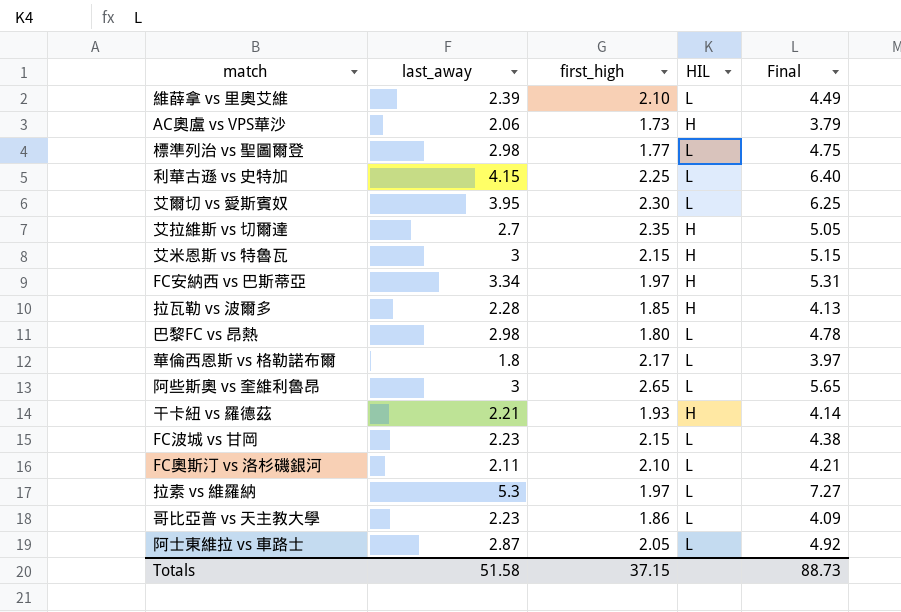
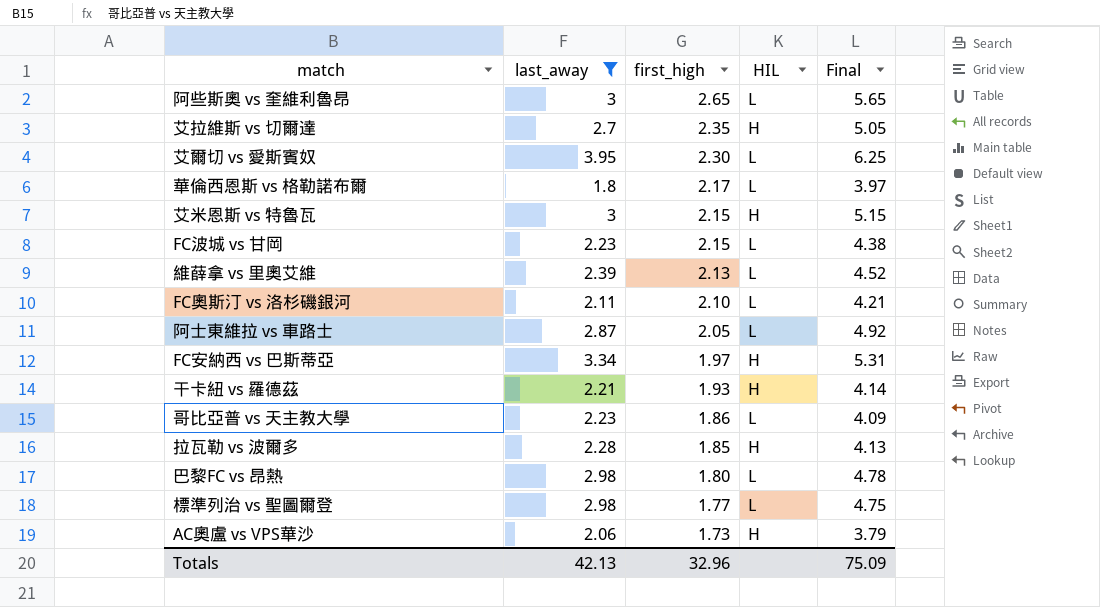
filter: none -> last_away <= 3.95
row order: none -> first_high descending
維薛拿 vs 里奧艾維 | first_high: 2.10 -> 2.13
維薛拿 vs 里奧艾維 | Final: 4.49 -> 4.52
Totals | last_away: 51.58 -> 42.13
Totals | first_high: 37.15 -> 32.96
Totals | Final: 88.73 -> 75.09

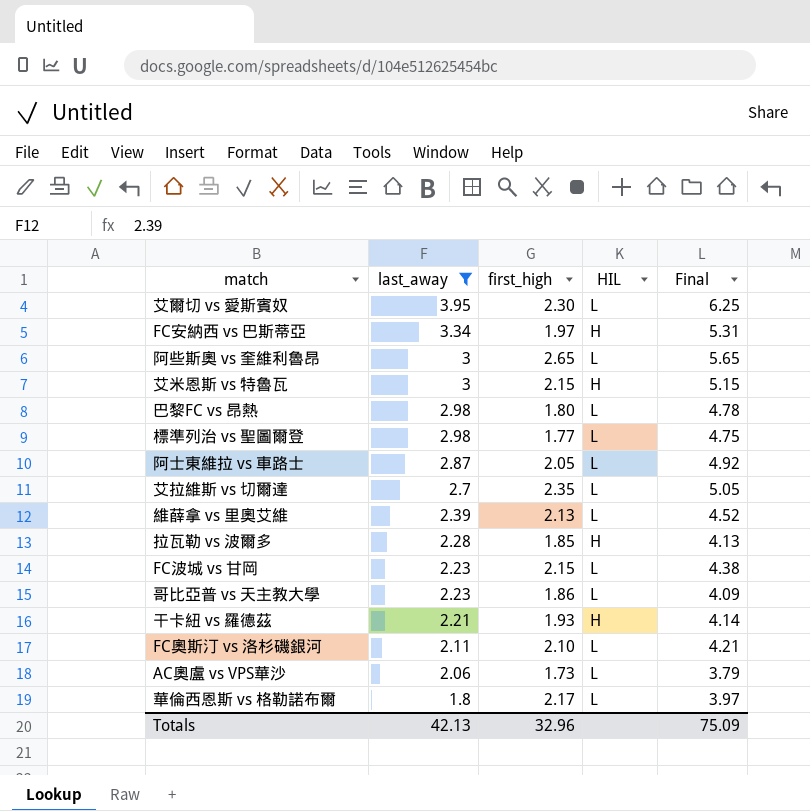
row order: first_high descending -> last_away descending
艾拉維斯 vs 切爾達 | HIL: H -> L
AC奧盧 vs VPS華沙 | HIL: H -> L

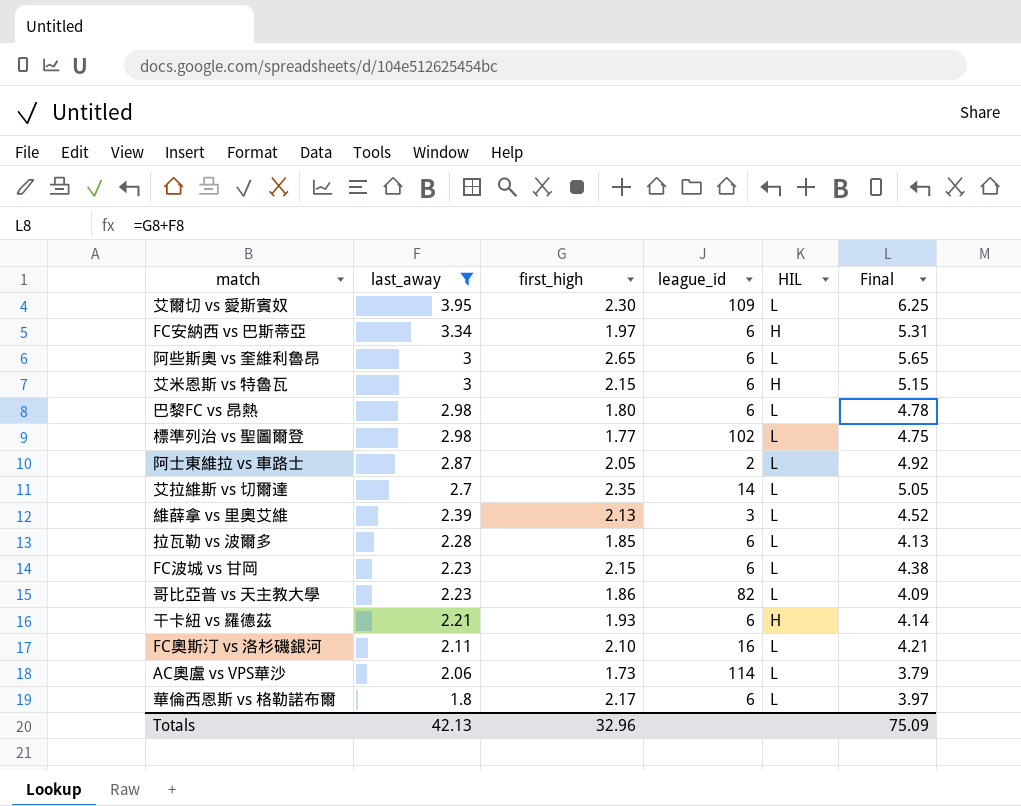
column league_id | position: none -> 4
拉瓦勒 vs 波爾多 | HIL: H -> L

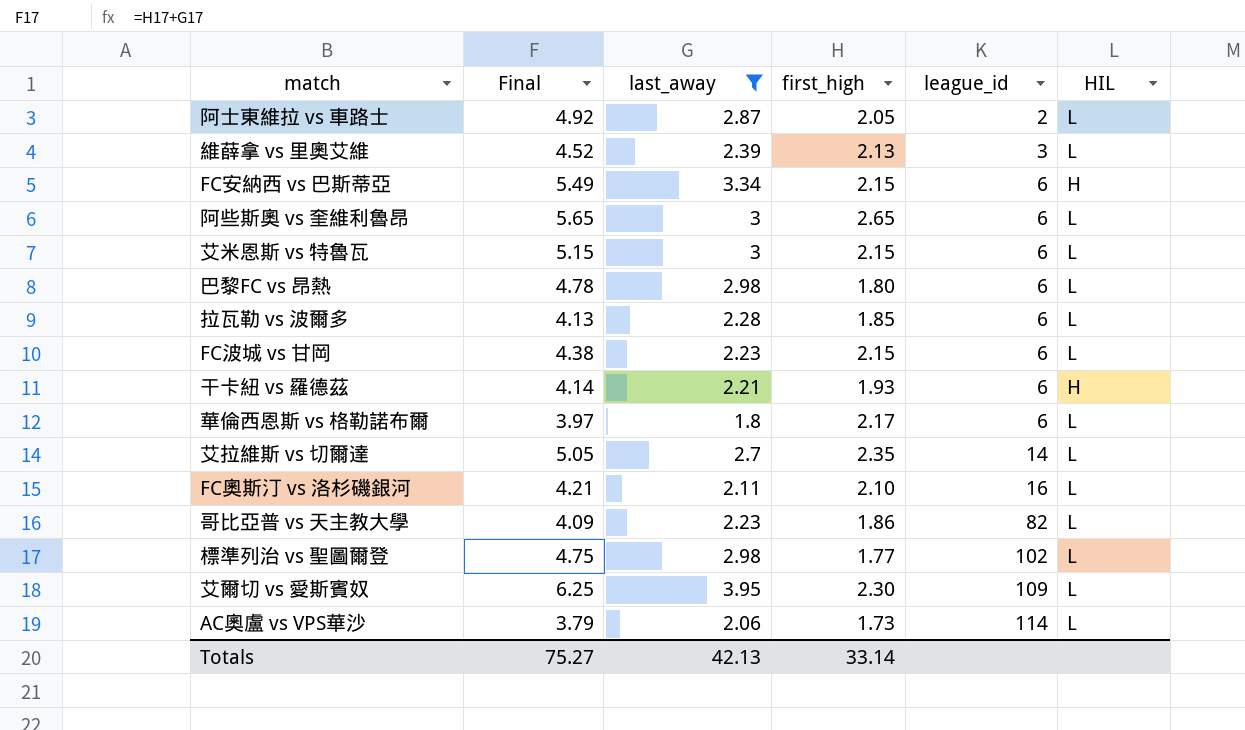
row order: last_away descending -> league_id ascending
column Final | position: 6 -> 2
FC安納西 vs 巴斯蒂亞 | Final: 5.31 -> 5.49
FC安納西 vs 巴斯蒂亞 | first_high: 1.97 -> 2.15
艾米恩斯 vs 特魯瓦 | HIL: H -> L
Totals | Final: 75.09 -> 75.27
Totals | first_high: 32.96 -> 33.14

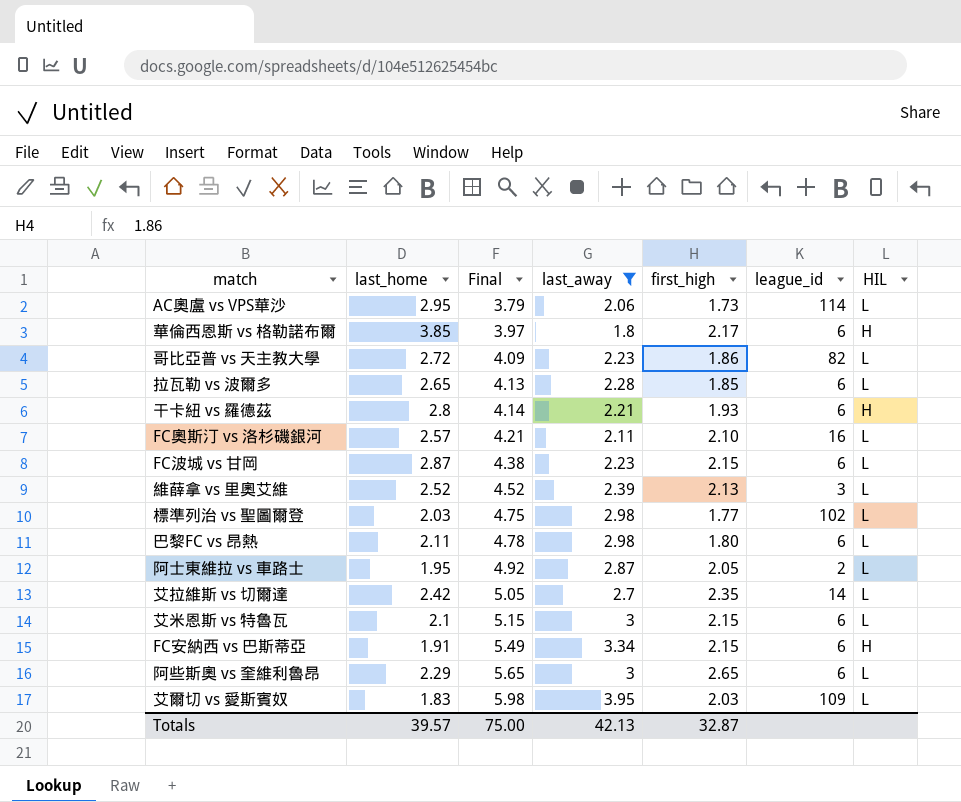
row order: league_id ascending -> Final ascending
column last_home | position: none -> 2
華倫西恩斯 vs 格勒諾布爾 | HIL: L -> H
艾爾切 vs 愛斯賓奴 | Final: 6.25 -> 5.98
艾爾切 vs 愛斯賓奴 | first_high: 2.30 -> 2.03
Totals | Final: 75.27 -> 75.00
Totals | first_high: 33.14 -> 32.87

